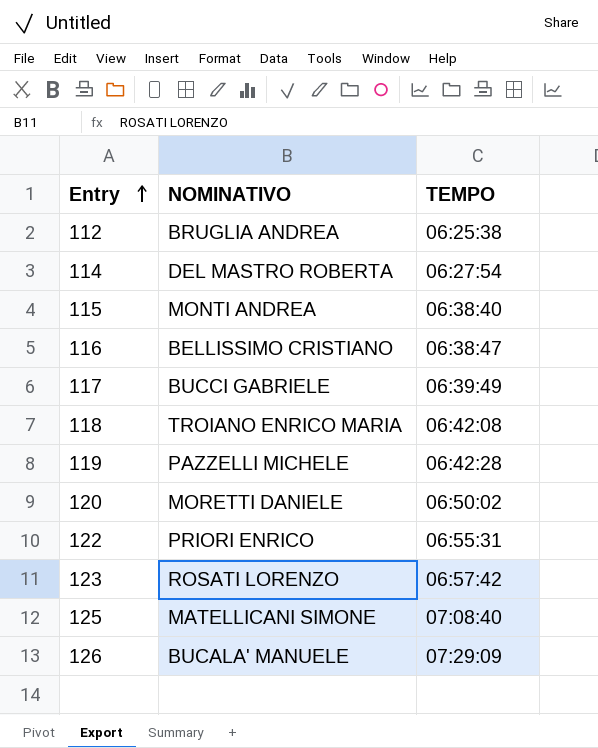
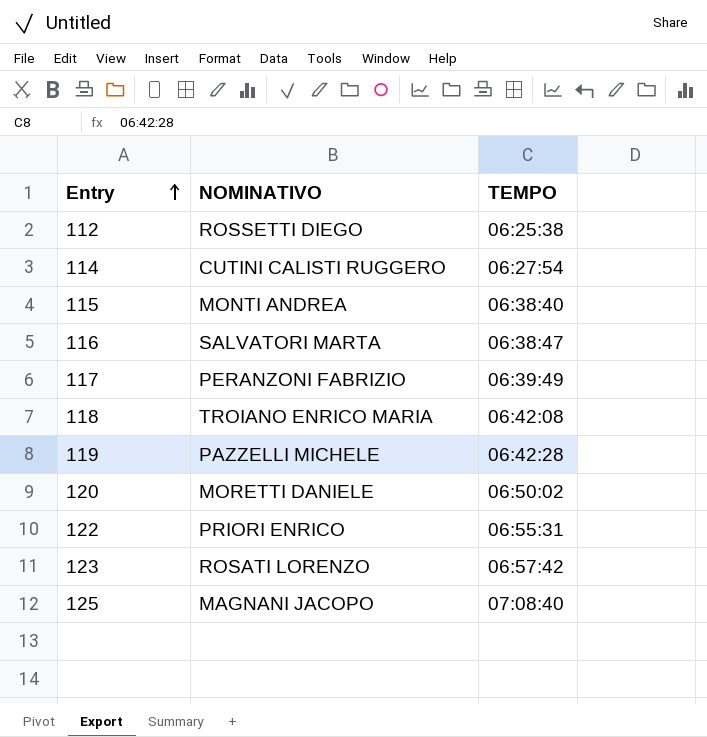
row 126: BUCALA' MANUELE | 07:29:09 -> none
112 | NOMINATIVO: BRUGLIA ANDREA -> ROSSETTI DIEGO
114 | NOMINATIVO: DEL MASTRO ROBERTA -> CUTINI CALISTI RUGGERO
116 | NOMINATIVO: BELLISSIMO CRISTIANO -> SALVATORI MARTA
117 | NOMINATIVO: BUCCI GABRIELE -> PERANZONI FABRIZIO
125 | NOMINATIVO: MATELLICANI SIMONE -> MAGNANI JACOPO

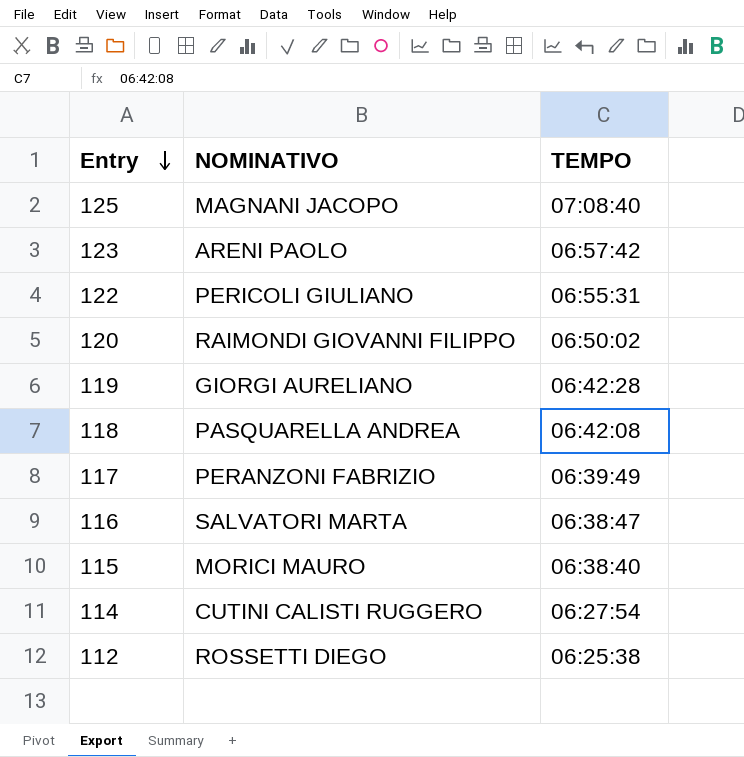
row order: Entry ascending -> Entry descending
123 | NOMINATIVO: ROSATI LORENZO -> ARENI PAOLO
122 | NOMINATIVO: PRIORI ENRICO -> PERICOLI GIULIANO
120 | NOMINATIVO: MORETTI DANIELE -> RAIMONDI GIOVANNI FILIPPO
119 | NOMINATIVO: PAZZELLI MICHELE -> GIORGI AURELIANO
118 | NOMINATIVO: TROIANO ENRICO MARIA -> PASQUARELLA ANDREA
115 | NOMINATIVO: MONTI ANDREA -> MORICI MAURO

